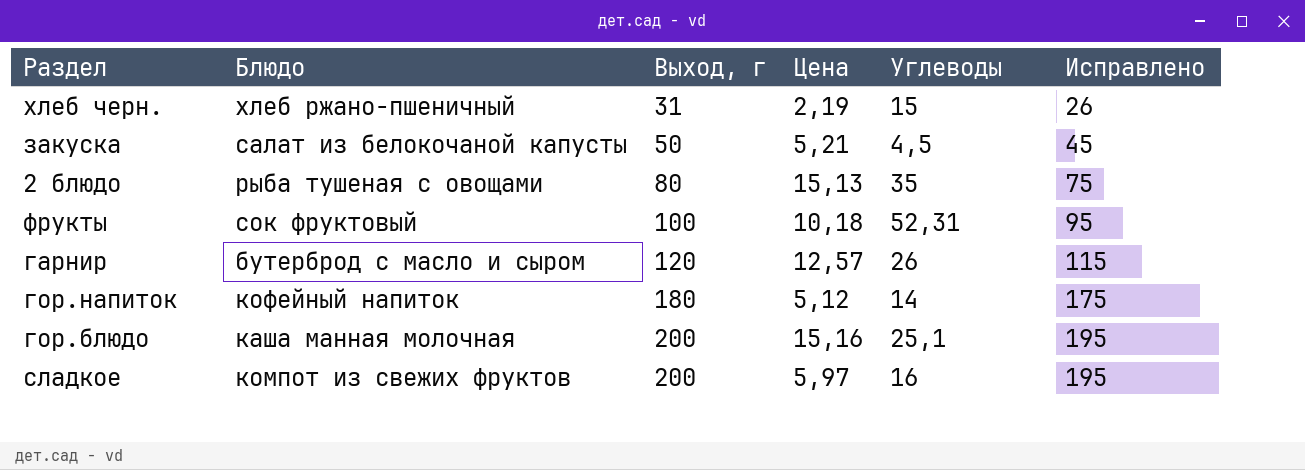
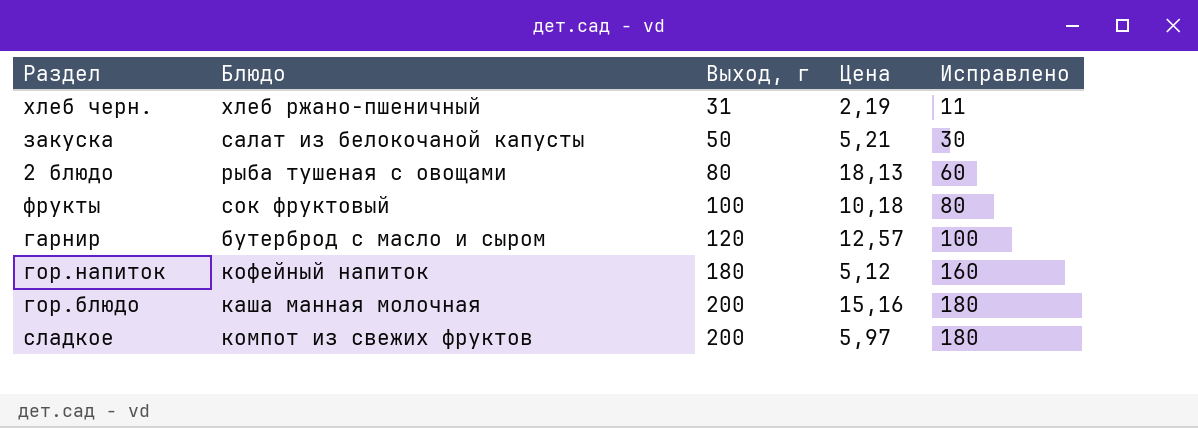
column Углеводы | position: 5 -> none
column Исправлено | formula: [Выход, г] - 5 -> [Выход, г] - 20
2 блюдо | Цена: 15,13 -> 18,13

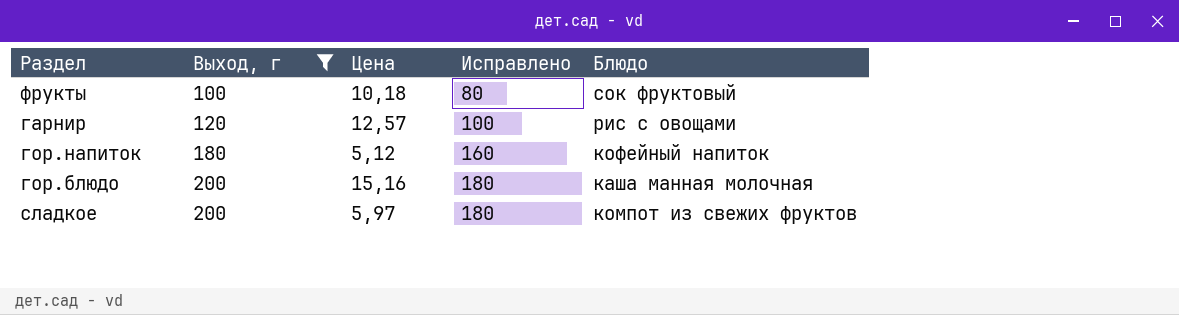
filter: none -> Выход, г >= 100
column Блюдо | position: 2 -> 5
гарнир | Блюдо: бутерброд с масло и сыром -> рис с овощами

